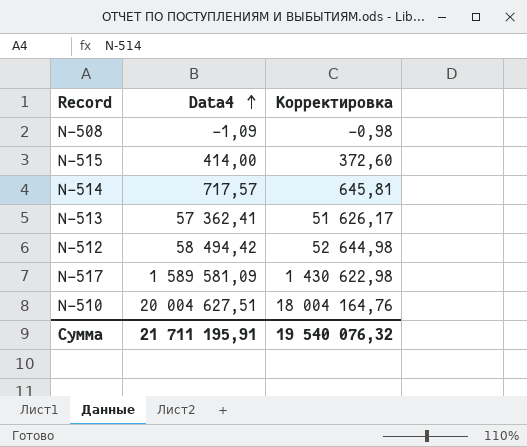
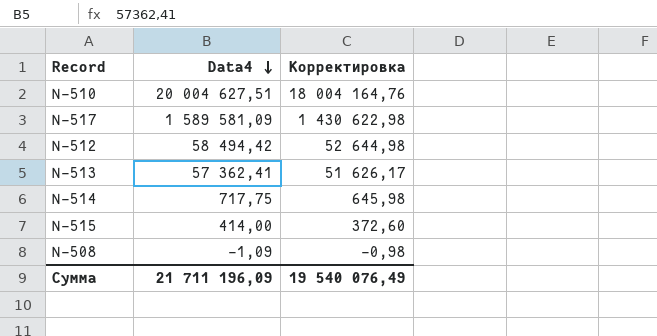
row order: Data4 ascending -> Data4 descending
N-514 | Data4: 717,57 -> 717,75
N-514 | Корректировка: 645,81 -> 645,98
Сумма | Data4: 21 711 195,91 -> 21 711 196,09
Сумма | Корректировка: 19 540 076,32 -> 19 540 076,49

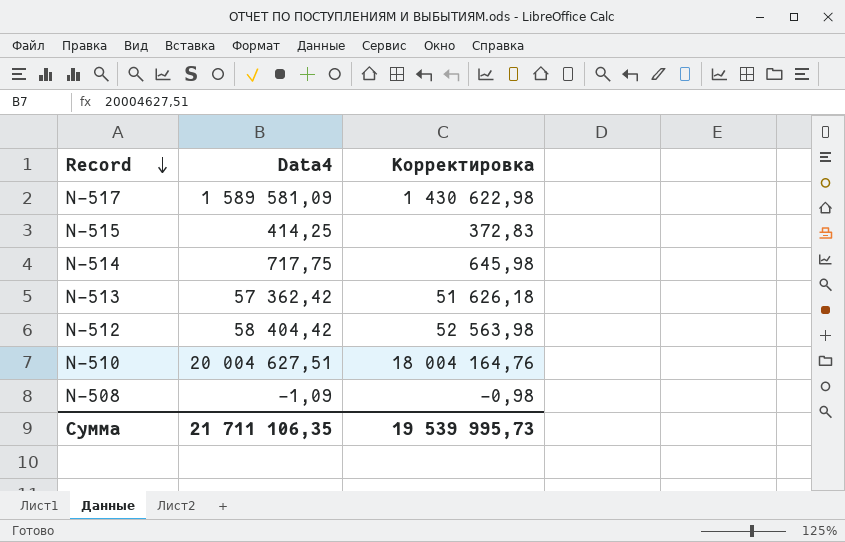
row order: Data4 descending -> Record descending
N-515 | Data4: 414,00 -> 414,25
N-515 | Корректировка: 372,60 -> 372,83
N-513 | Data4: 57 362,41 -> 57 362,42
N-513 | Корректировка: 51 626,17 -> 51 626,18
N-512 | Data4: 58 494,42 -> 58 404,42
N-512 | Корректировка: 52 644,98 -> 52 563,98
Сумма | Data4: 21 711 196,09 -> 21 711 106,35
Сумма | Корректировка: 19 540 076,49 -> 19 539 995,73

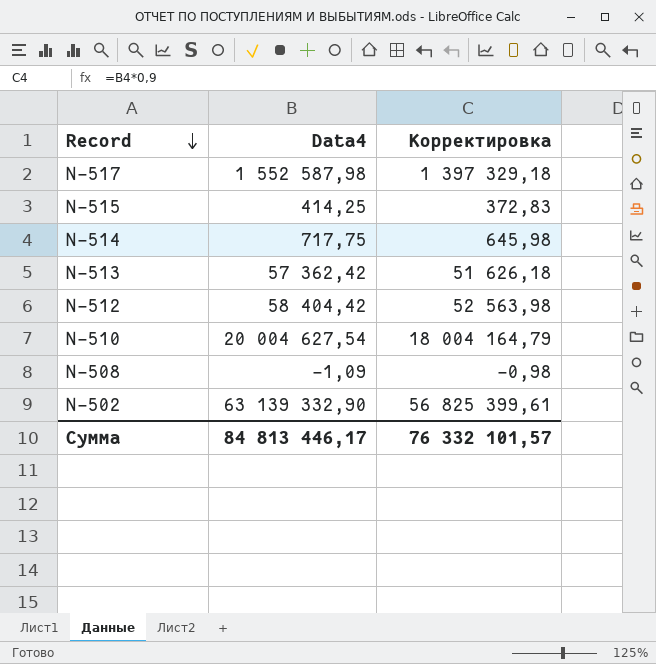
N-517 | Data4: 1 589 581,09 -> 1 552 587,98
N-517 | Корректировка: 1 430 622,98 -> 1 397 329,18
N-510 | Data4: 20 004 627,51 -> 20 004 627,54
N-510 | Корректировка: 18 004 164,76 -> 18 004 164,79
row N-502: none -> 63 139 332,90 | 56 825 399,61
Сумма | Data4: 21 711 106,35 -> 84 813 446,17
Сумма | Корректировка: 19 539 995,73 -> 76 332 101,57

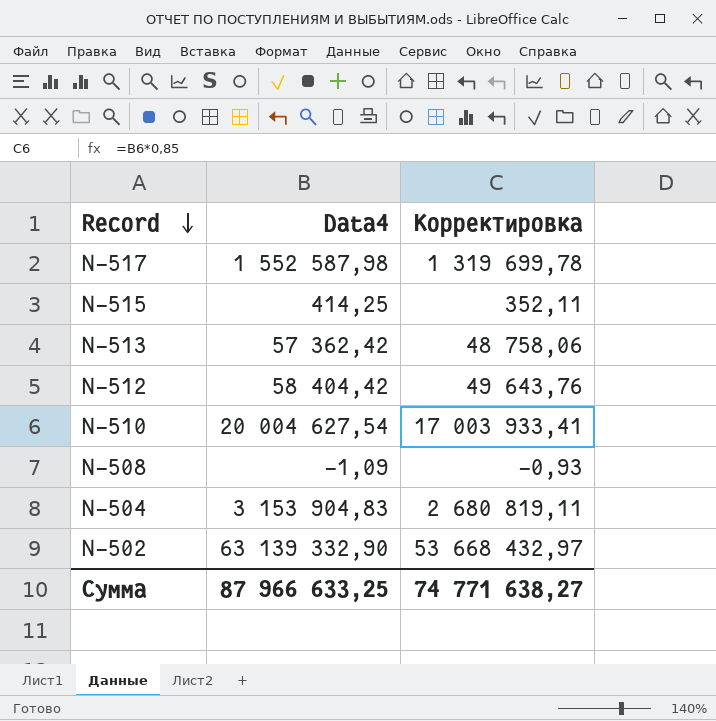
column Корректировка | formula: [Data4] * 0,9 -> [Data4] * 0,85
row N-514: 717,75 | 645,98 -> none
row N-504: none -> 3 153 904,83 | 2 680 819,11
Сумма | Data4: 84 813 446,17 -> 87 966 633,25
Сумма | Корректировка: 76 332 101,57 -> 74 771 638,27

